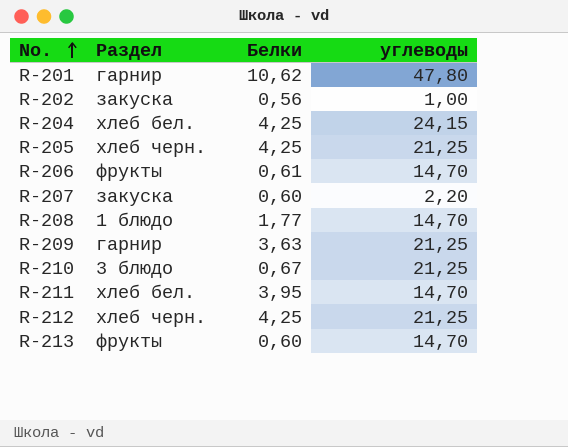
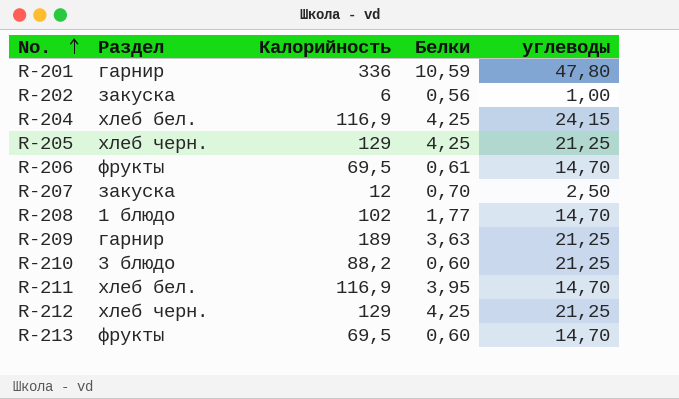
column Калорийность | position: none -> 3
R-201 | Белки: 10,62 -> 10,59
R-207 | Белки: 0,60 -> 0,70
R-207 | углеводы: 2,20 -> 2,50
R-210 | Белки: 0,67 -> 0,60

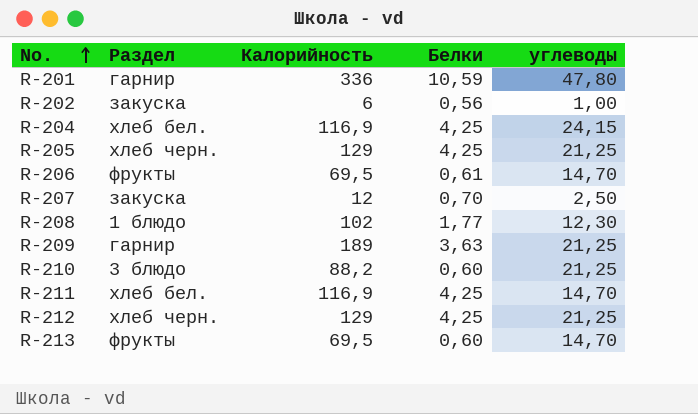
R-208 | углеводы: 14,70 -> 12,30
R-211 | Белки: 3,95 -> 4,25

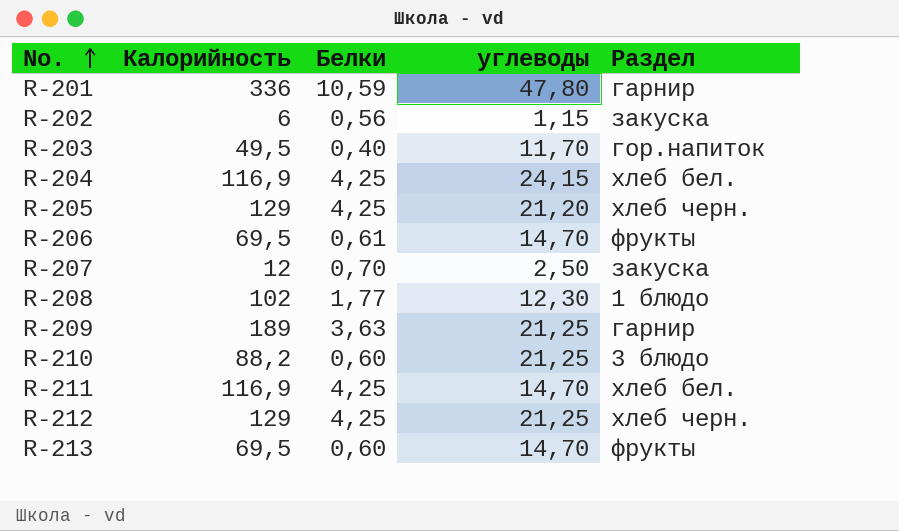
column Раздел | position: 2 -> 5
R-202 | углеводы: 1,00 -> 1,15
row R-203: none -> 49,5 | 0,40 | 11,70 | гор.напиток
R-205 | углеводы: 21,25 -> 21,20

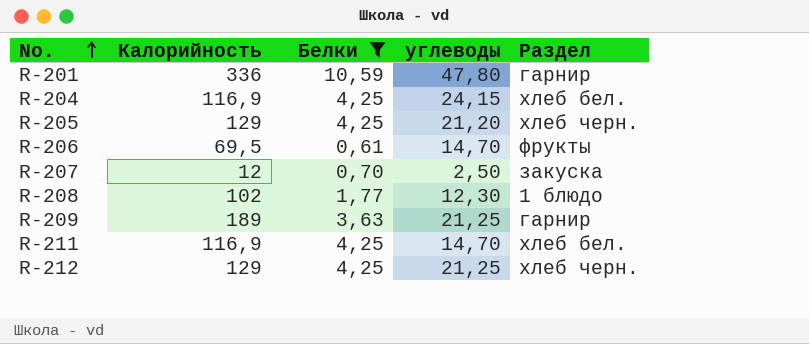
filter: none -> Белки >= 0,61

